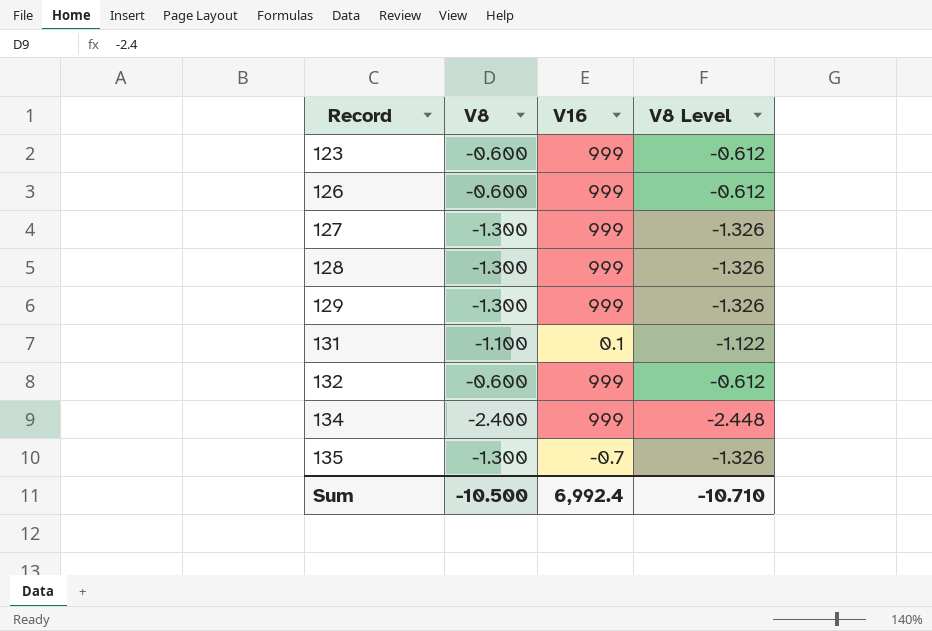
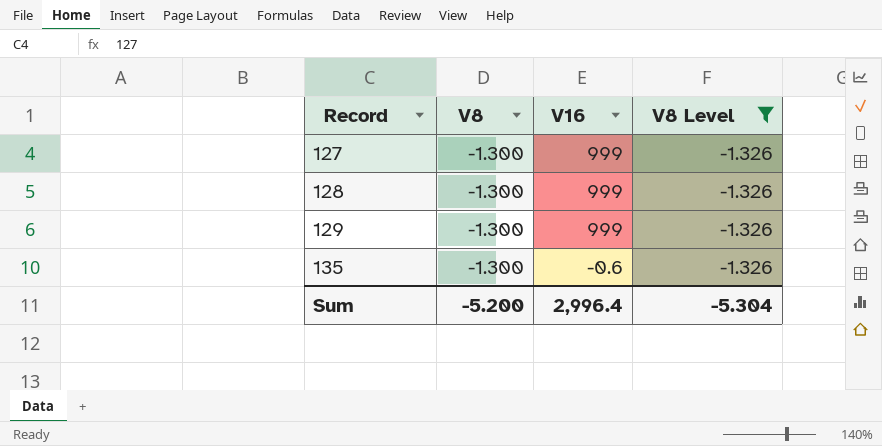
filter: none -> V8 Level = -1.326
135 | V16: -0.7 -> -0.6
Sum | V8: -10.500 -> -5.200
Sum | V16: 6,992.4 -> 2,996.4
Sum | V8 Level: -10.710 -> -5.304

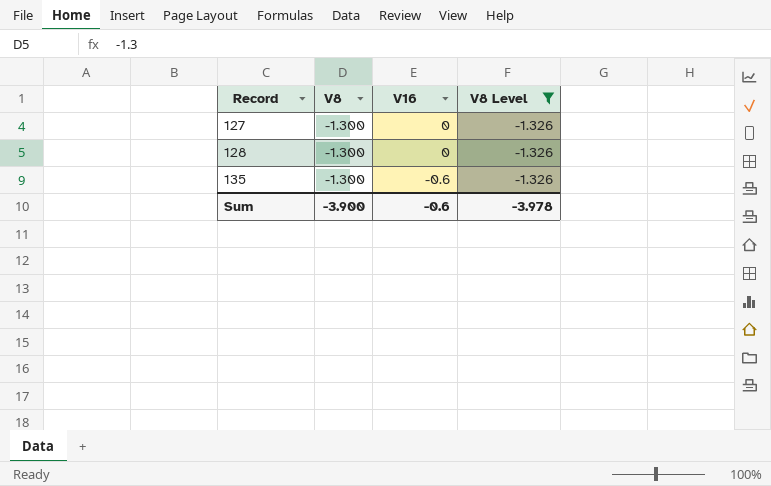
row 129: -1.300 | 999 | -1.326 -> none
127 | V16: 999 -> 0
128 | V16: 999 -> 0
Sum | V8: -5.200 -> -3.900
Sum | V16: 2,996.4 -> -0.6
Sum | V8 Level: -5.304 -> -3.978

